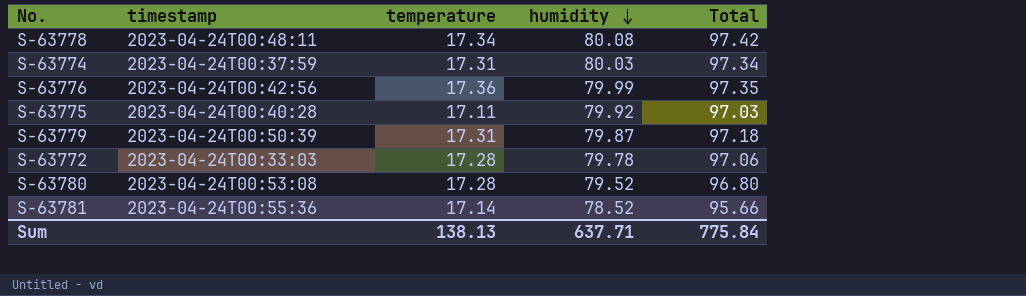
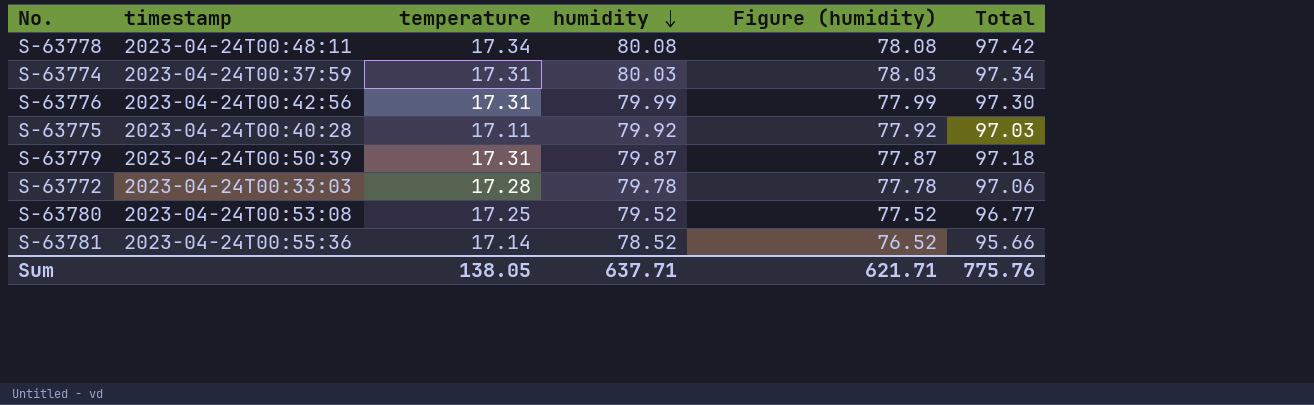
column Figure (humidity) | formula: none -> [humidity] - 2
S-63776 | temperature: 17.36 -> 17.31
S-63776 | Total: 97.35 -> 97.30
S-63780 | temperature: 17.28 -> 17.25
S-63780 | Total: 96.80 -> 96.77
Sum | temperature: 138.13 -> 138.05
Sum | Total: 775.84 -> 775.76

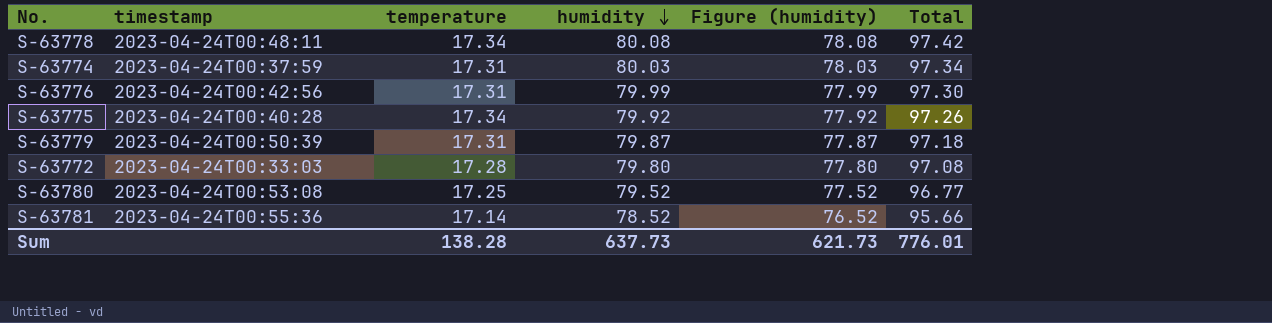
S-63775 | temperature: 17.11 -> 17.34
S-63775 | Total: 97.03 -> 97.26
S-63772 | humidity: 79.78 -> 79.80
S-63772 | Figure (humidity): 77.78 -> 77.80
S-63772 | Total: 97.06 -> 97.08
Sum | temperature: 138.05 -> 138.28
Sum | humidity: 637.71 -> 637.73
Sum | Figure (humidity): 621.71 -> 621.73
Sum | Total: 775.76 -> 776.01

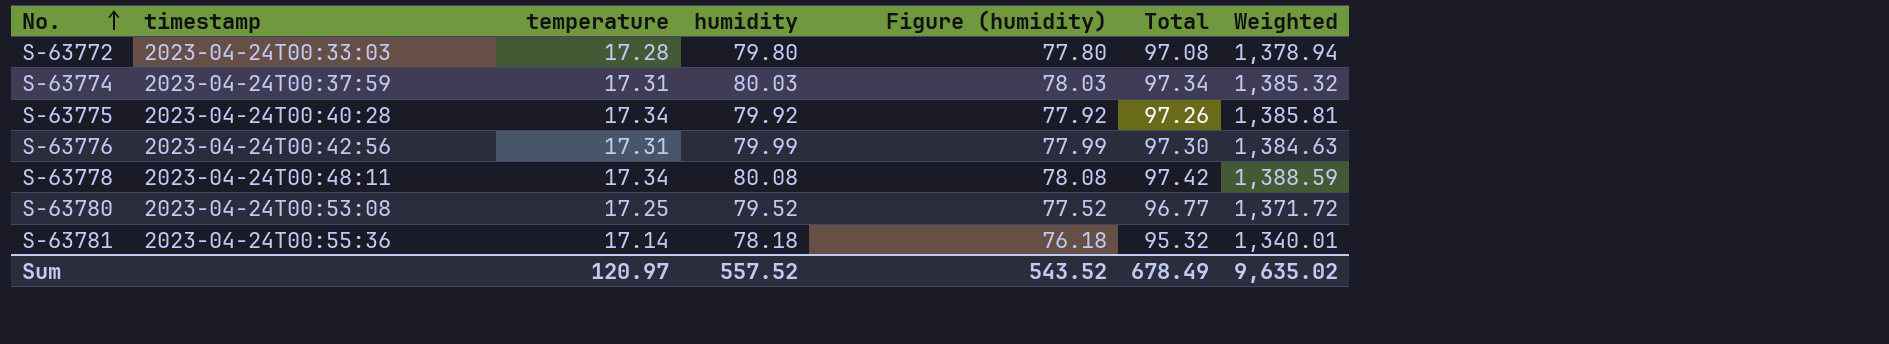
row order: humidity descending -> No. ascending
column Weighted | formula: none -> [temperature] * [humidity]
row S-63779: 2023-04-24T00:50:39 | 17.31 | 79.87 | 77.87 | 97.18 -> none
S-63781 | humidity: 78.52 -> 78.18
S-63781 | Figure (humidity): 76.52 -> 76.18
S-63781 | Total: 95.66 -> 95.32
Sum | temperature: 138.28 -> 120.97
Sum | humidity: 637.73 -> 557.52
Sum | Figure (humidity): 621.73 -> 543.52
Sum | Total: 776.01 -> 678.49

